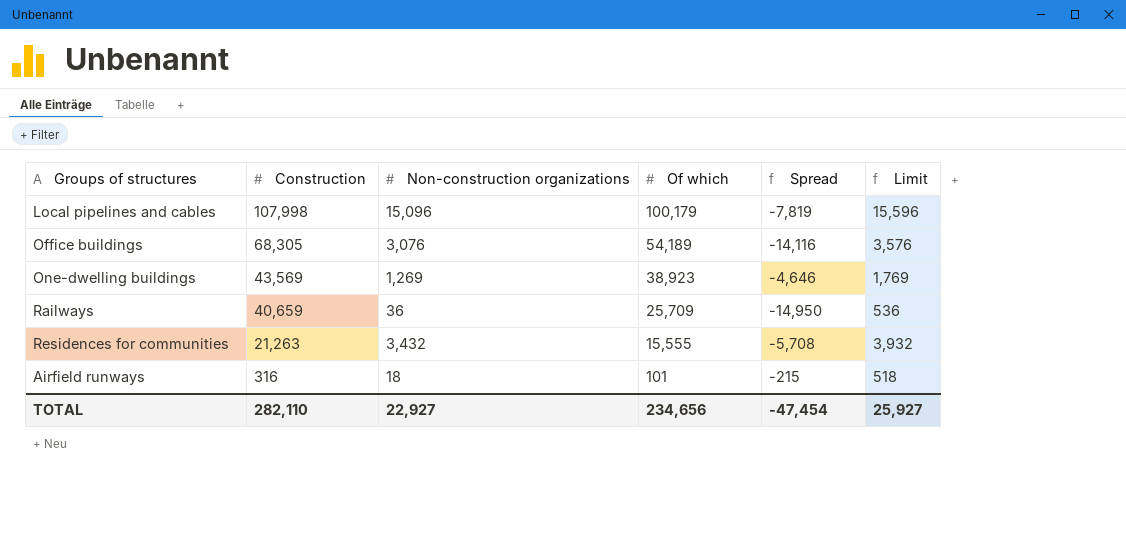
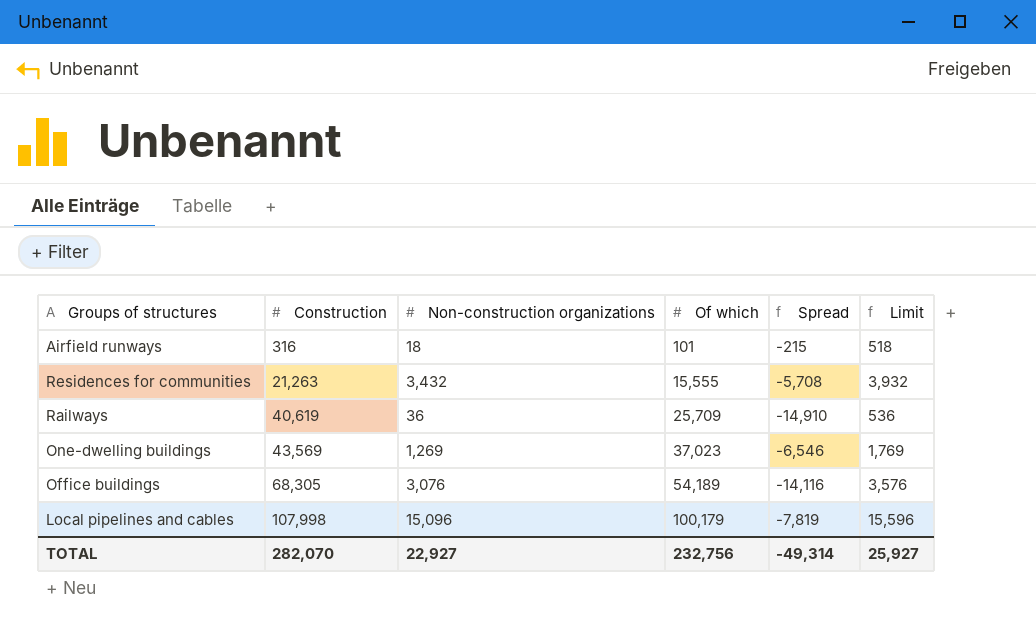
row order: Construction descending -> Construction ascending
Railways | Construction: 40,659 -> 40,619
Railways | Spread: -14,950 -> -14,910
One-dwelling buildings | Of which: 38,923 -> 37,023
One-dwelling buildings | Spread: -4,646 -> -6,546
TOTAL | Construction: 282,110 -> 282,070
TOTAL | Of which: 234,656 -> 232,756
TOTAL | Spread: -47,454 -> -49,314

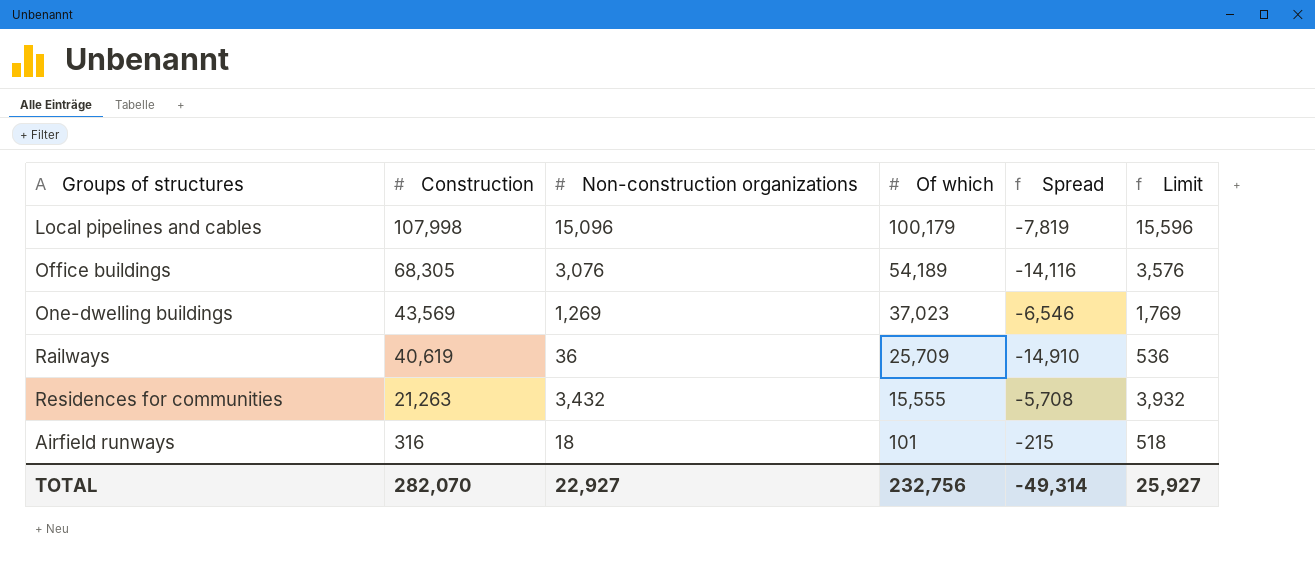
row order: Construction ascending -> Construction descending

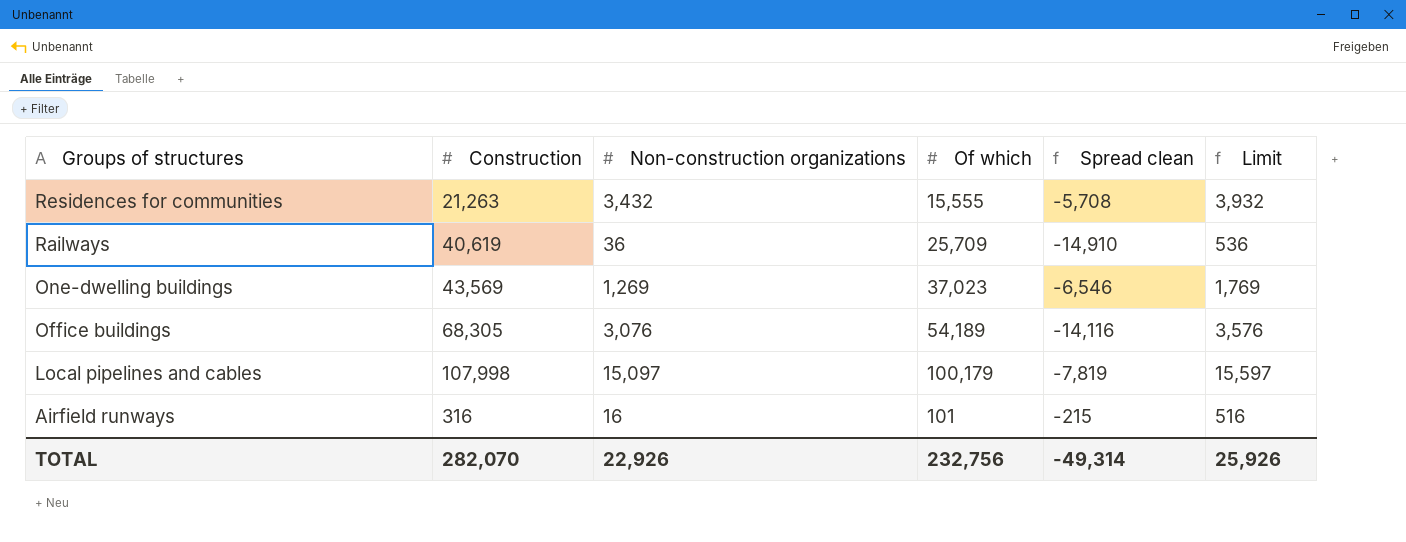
row order: Construction descending -> Groups of structures descending
column name: Spread -> Spread clean
Local pipelines and cables | Non-construction organizations: 15,096 -> 15,097
Local pipelines and cables | Limit: 15,596 -> 15,597
Airfield runways | Non-construction organizations: 18 -> 16
Airfield runways | Limit: 518 -> 516
TOTAL | Non-construction organizations: 22,927 -> 22,926
TOTAL | Limit: 25,927 -> 25,926

